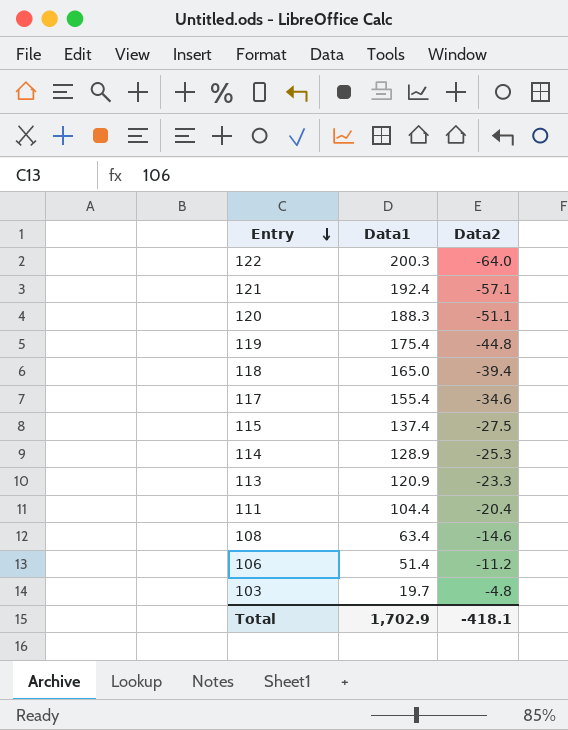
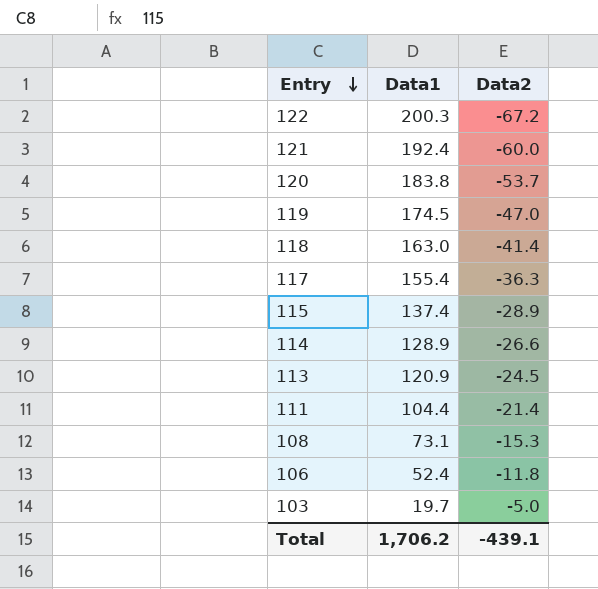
122 | Data2: -64.0 -> -67.2
121 | Data2: -57.1 -> -60.0
120 | Data1: 188.3 -> 183.8
120 | Data2: -51.1 -> -53.7
119 | Data1: 175.4 -> 174.5
119 | Data2: -44.8 -> -47.0
118 | Data1: 165.0 -> 163.0
118 | Data2: -39.4 -> -41.4
117 | Data2: -34.6 -> -36.3
115 | Data2: -27.5 -> -28.9
114 | Data2: -25.3 -> -26.6
113 | Data2: -23.3 -> -24.5
111 | Data2: -20.4 -> -21.4
108 | Data1: 63.4 -> 73.1
108 | Data2: -14.6 -> -15.3
106 | Data1: 51.4 -> 52.4
106 | Data2: -11.2 -> -11.8
103 | Data2: -4.8 -> -5.0
Total | Data1: 1,702.9 -> 1,706.2
Total | Data2: -418.1 -> -439.1

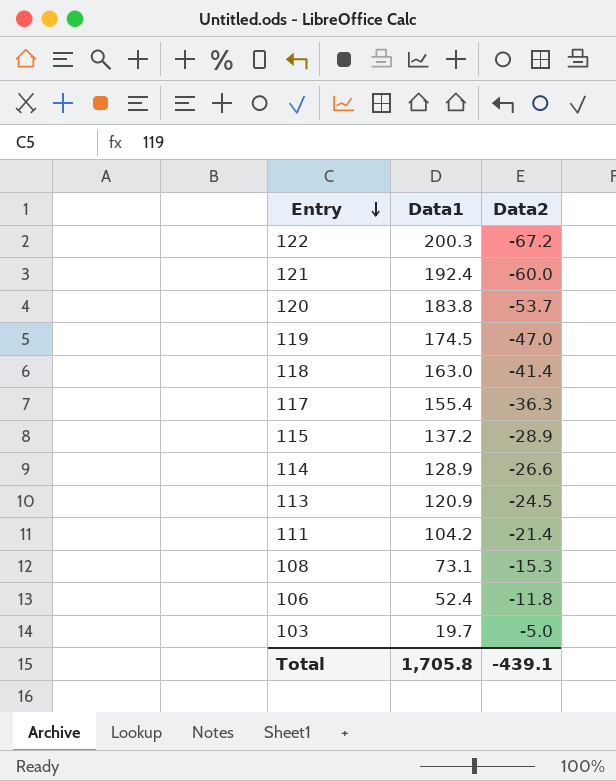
115 | Data1: 137.4 -> 137.2
111 | Data1: 104.4 -> 104.2
Total | Data1: 1,706.2 -> 1,705.8

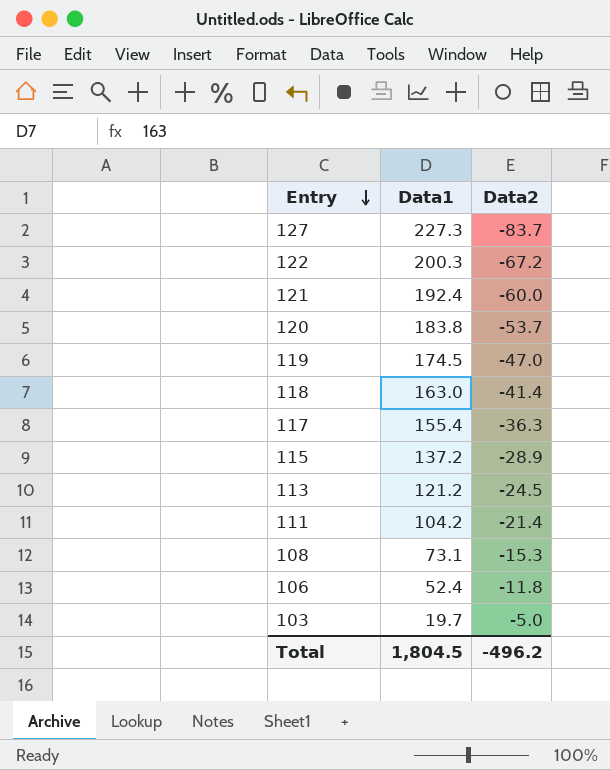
row 114: 128.9 | -26.6 -> none
row 127: none -> 227.3 | -83.7
113 | Data1: 120.9 -> 121.2
Total | Data1: 1,705.8 -> 1,804.5
Total | Data2: -439.1 -> -496.2

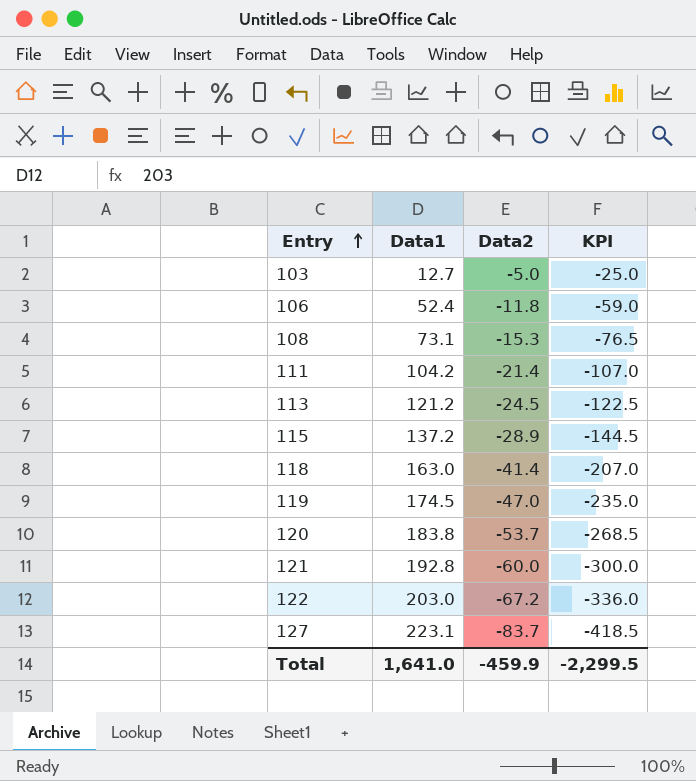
row order: Entry descending -> Entry ascending
column KPI | formula: none -> [Data2] * 5
row 117: 155.4 | -36.3 -> none
103 | Data1: 19.7 -> 12.7
121 | Data1: 192.4 -> 192.8
122 | Data1: 200.3 -> 203.0
127 | Data1: 227.3 -> 223.1
Total | Data1: 1,804.5 -> 1,641.0
Total | Data2: -496.2 -> -459.9

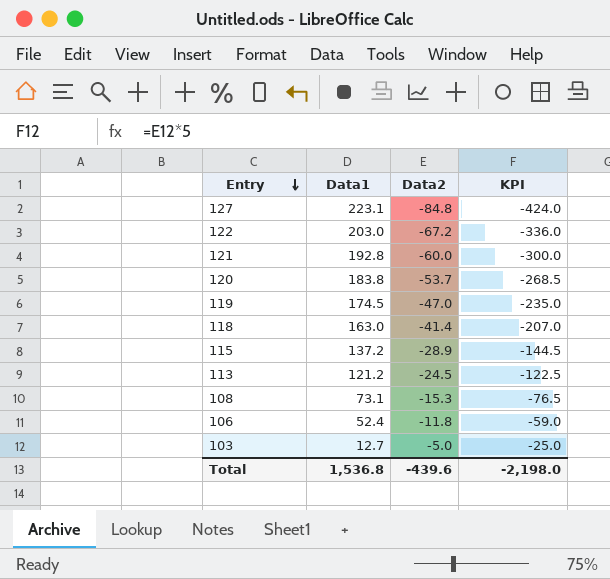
row order: Entry ascending -> Entry descending
row 111: 104.2 | -21.4 | -107.0 -> none
127 | Data2: -83.7 -> -84.8
127 | KPI: -418.5 -> -424.0
Total | Data1: 1,641.0 -> 1,536.8
Total | Data2: -459.9 -> -439.6
Total | KPI: -2,299.5 -> -2,198.0

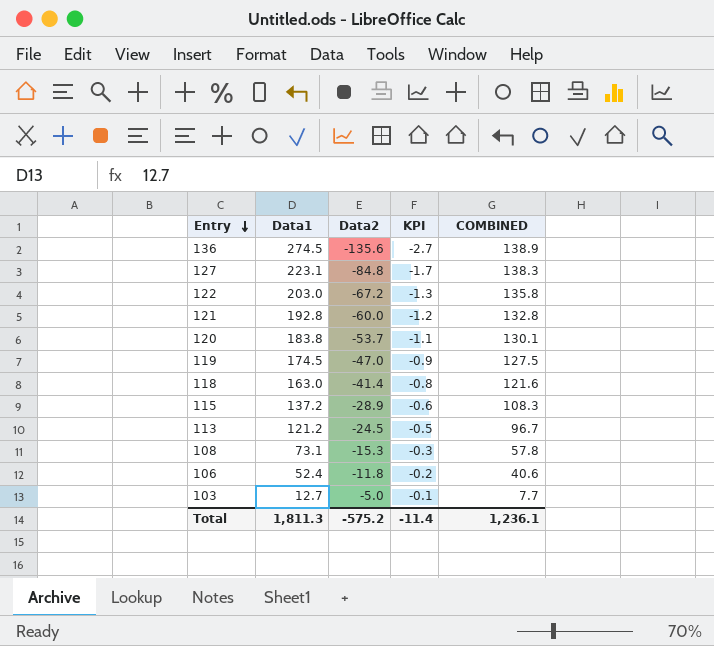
column KPI | formula: [Data2] * 5 -> [Data2] * 0.02
column COMBINED | formula: none -> [Data1] + [Data2]
row 136: none -> 274.5 | -135.6 | -2.7 | 138.9
Total | Data1: 1,536.8 -> 1,811.3
Total | Data2: -439.6 -> -575.2
Total | KPI: -2,198.0 -> -11.4

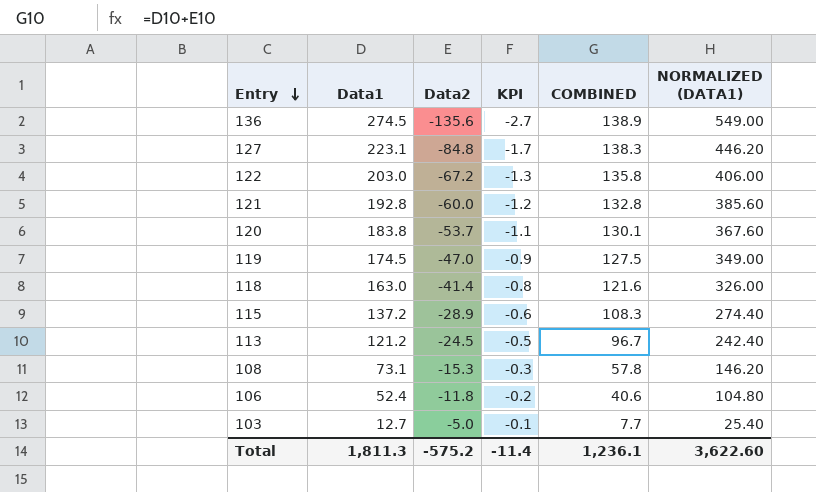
column NORMALIZED (DATA1) | formula: none -> [Data1] * 2

